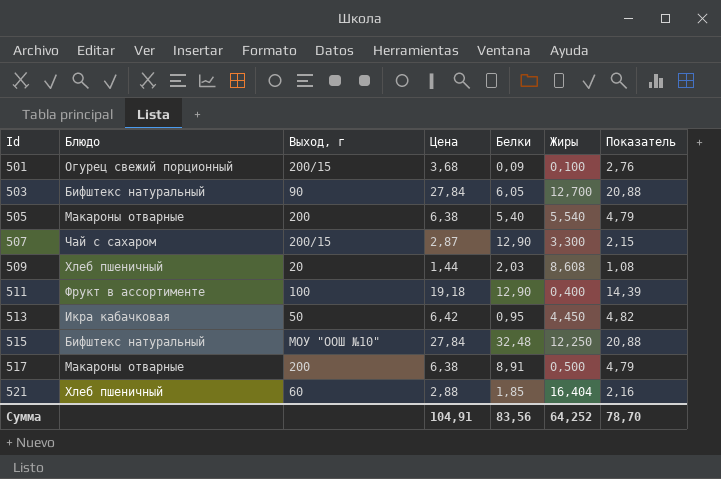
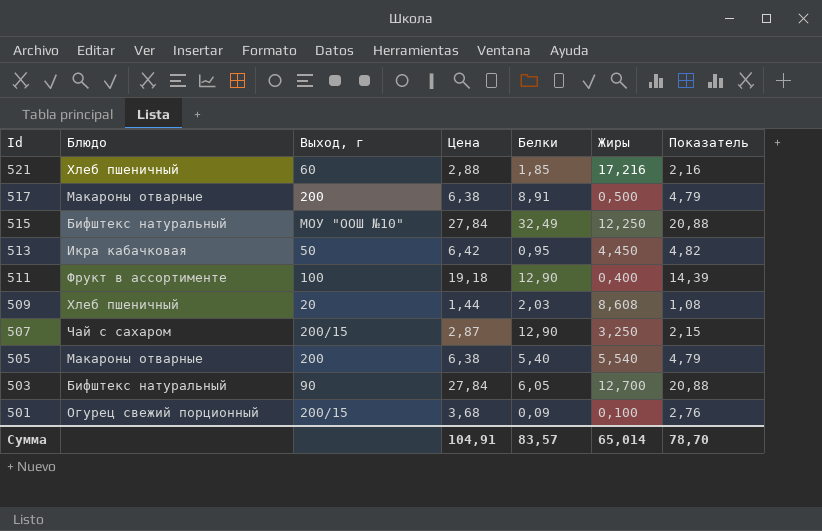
row order: Id ascending -> Id descending
521 | Жиры: 16,404 -> 17,216
515 | Белки: 32,48 -> 32,49
507 | Жиры: 3,300 -> 3,250
Сумма | Белки: 83,56 -> 83,57
Сумма | Жиры: 64,252 -> 65,014

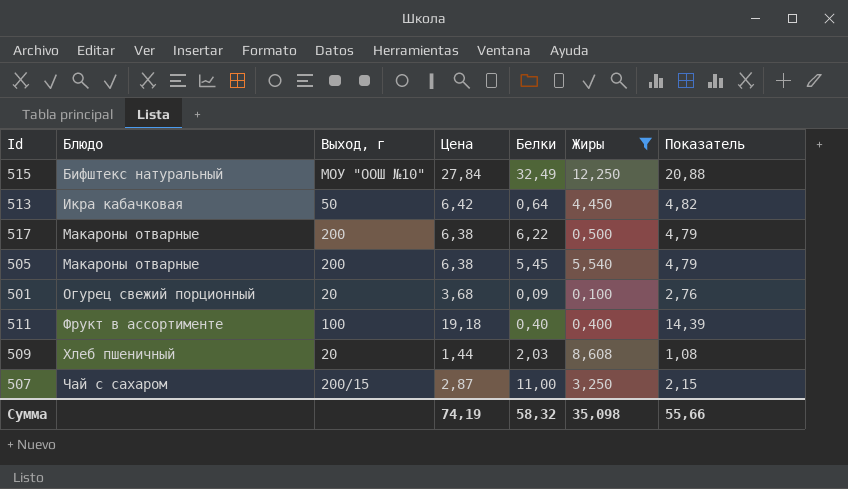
filter: none -> Жиры <= 12,250
row order: Id descending -> Блюдо ascending
513 | Белки: 0,95 -> 0,64
517 | Белки: 8,91 -> 6,22
505 | Белки: 5,40 -> 5,45
501 | Выход, г: 200/15 -> 20
511 | Белки: 12,90 -> 0,40
507 | Белки: 12,90 -> 11,00
Сумма | Цена: 104,91 -> 74,19
Сумма | Белки: 83,57 -> 58,32
Сумма | Жиры: 65,014 -> 35,098
Сумма | Показатель: 78,70 -> 55,66

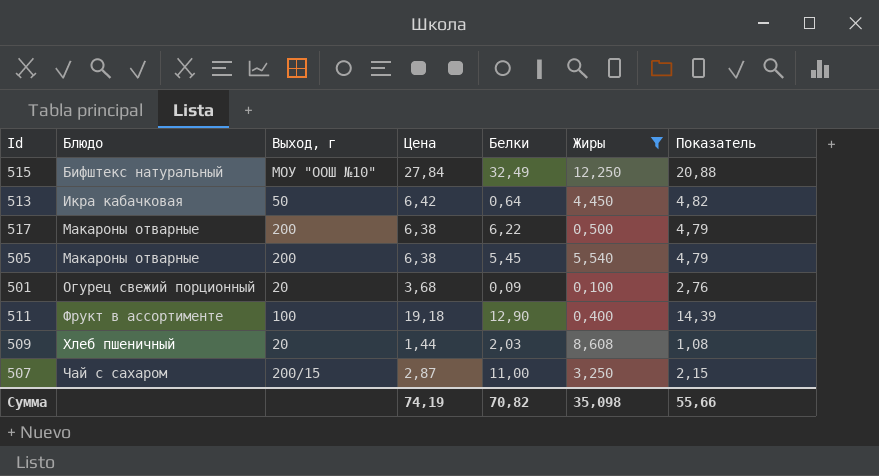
511 | Белки: 0,40 -> 12,90
Сумма | Белки: 58,32 -> 70,82

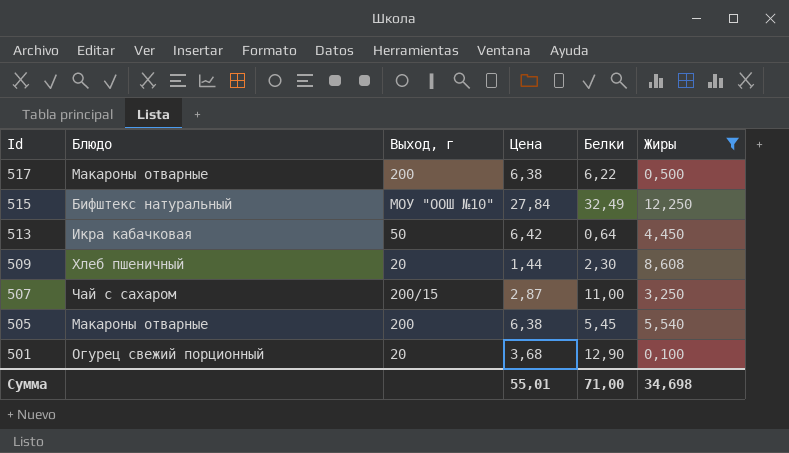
row order: Блюдо ascending -> Id descending
column Показатель | formula: [Цена] * 0,75 -> none
row 511: Фрукт в ассортименте | 100 | 19,18 | 12,90 | 0,400 | 14,39 -> none
509 | Белки: 2,03 -> 2,30
501 | Белки: 0,09 -> 12,90
Сумма | Цена: 74,19 -> 55,01
Сумма | Белки: 70,82 -> 71,00
Сумма | Жиры: 35,098 -> 34,698

